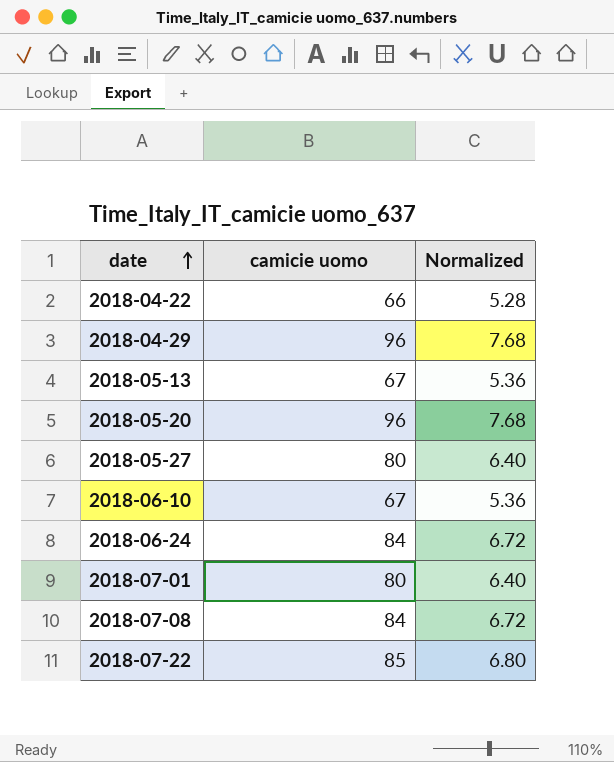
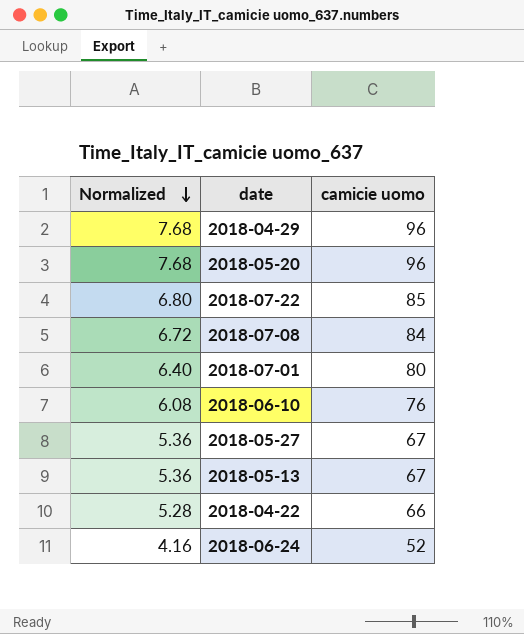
row order: date ascending -> Normalized descending
column Normalized | position: 3 -> 1
2018-06-10 | Normalized: 5.36 -> 6.08
2018-06-10 | camicie uomo: 67 -> 76
2018-05-27 | Normalized: 6.40 -> 5.36
2018-05-27 | camicie uomo: 80 -> 67
2018-06-24 | Normalized: 6.72 -> 4.16
2018-06-24 | camicie uomo: 84 -> 52

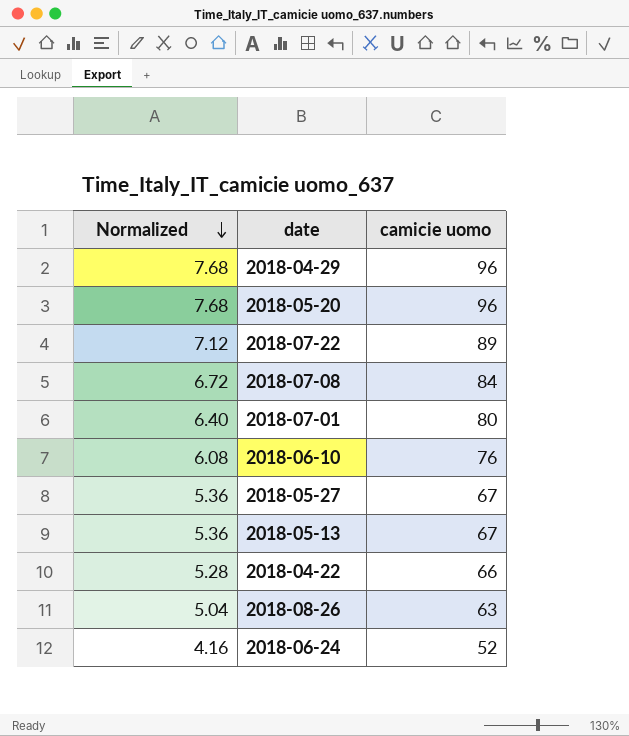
2018-07-22 | Normalized: 6.80 -> 7.12
2018-07-22 | camicie uomo: 85 -> 89
row 2018-08-26: none -> 5.04 | 63

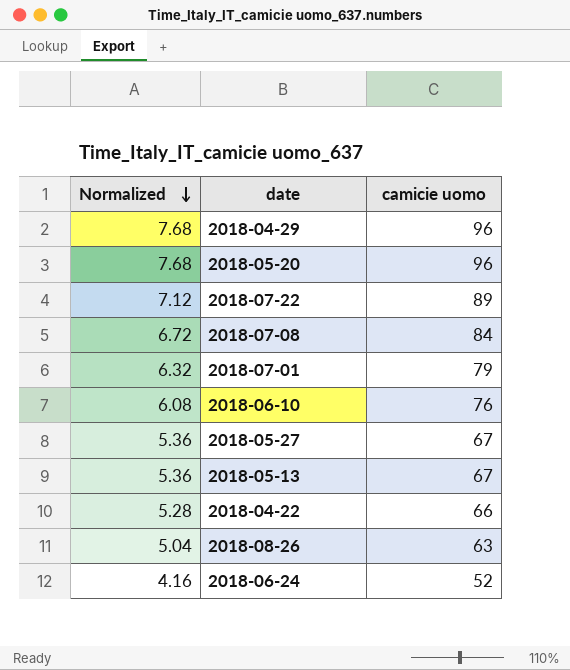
2018-07-01 | Normalized: 6.40 -> 6.32
2018-07-01 | camicie uomo: 80 -> 79

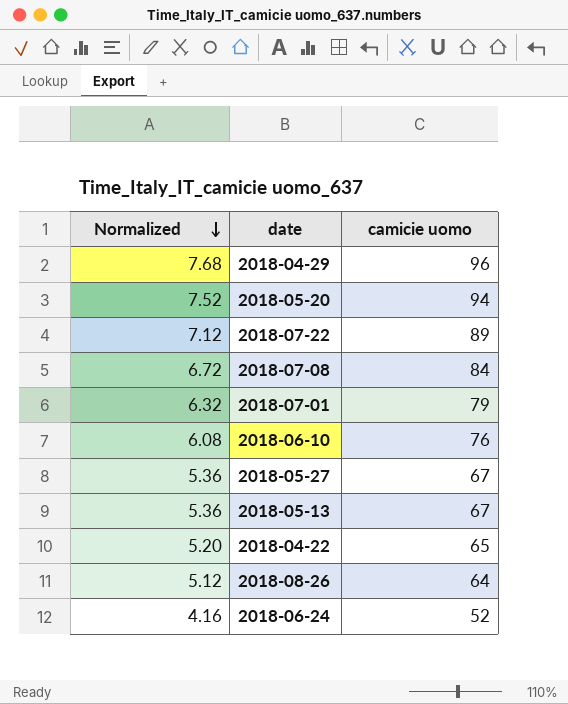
2018-05-20 | Normalized: 7.68 -> 7.52
2018-05-20 | camicie uomo: 96 -> 94
2018-04-22 | Normalized: 5.28 -> 5.20
2018-04-22 | camicie uomo: 66 -> 65
2018-08-26 | Normalized: 5.04 -> 5.12
2018-08-26 | camicie uomo: 63 -> 64

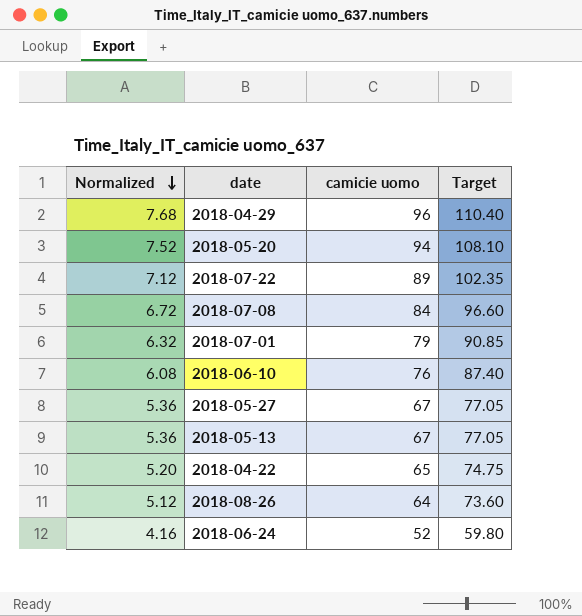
column Target | formula: none -> [camicie uomo] * 1.15

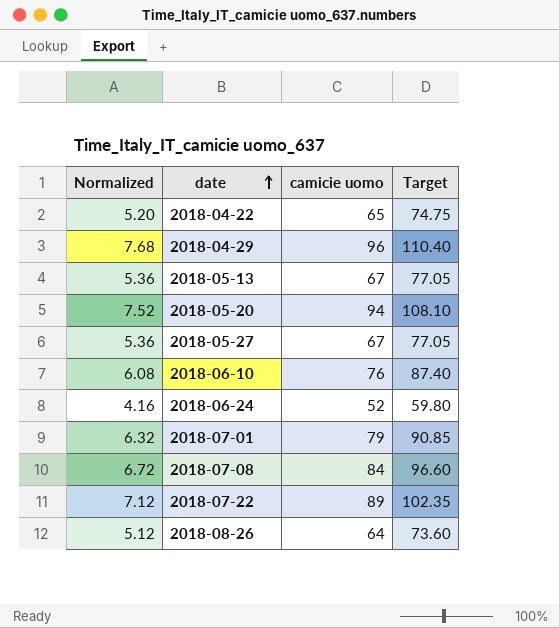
row order: Normalized descending -> date ascending

